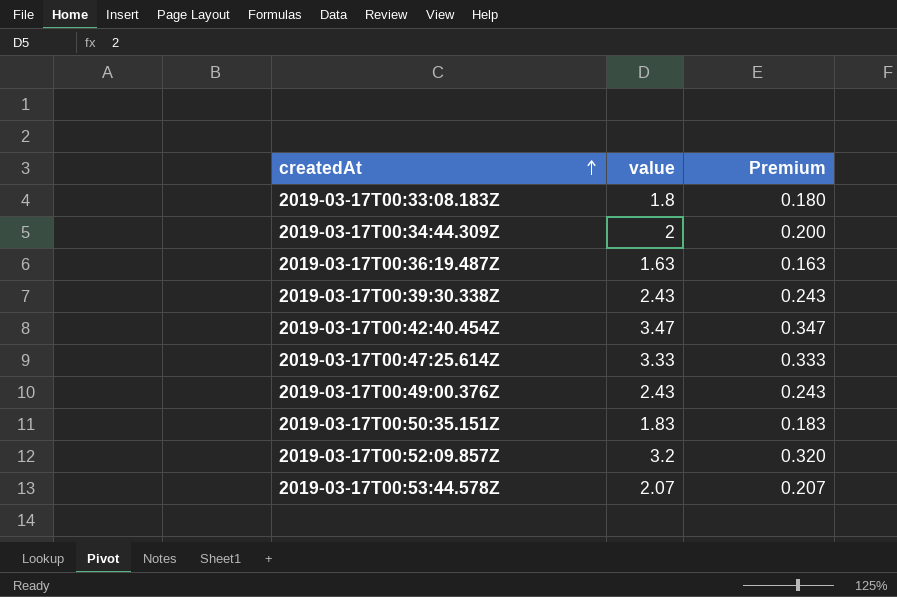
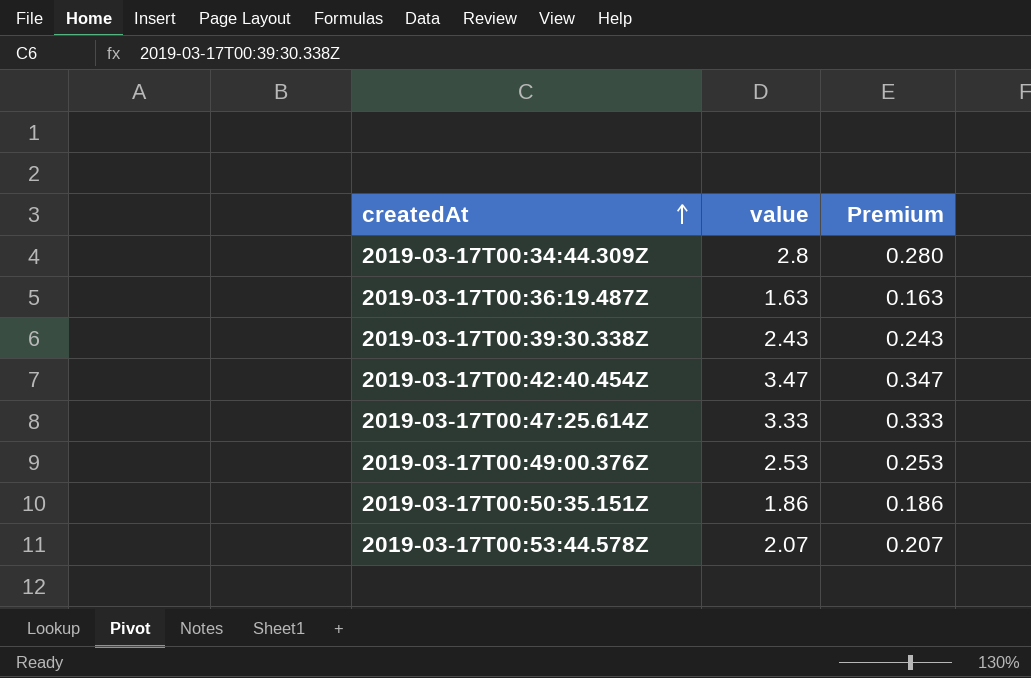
row 2019-03-17T00:33:08.183Z: 1.8 | 0.180 -> none
row 2019-03-17T00:52:09.857Z: 3.2 | 0.320 -> none
2019-03-17T00:34:44.309Z | value: 2 -> 2.8
2019-03-17T00:34:44.309Z | Premium: 0.200 -> 0.280
2019-03-17T00:49:00.376Z | value: 2.43 -> 2.53
2019-03-17T00:49:00.376Z | Premium: 0.243 -> 0.253
2019-03-17T00:50:35.151Z | value: 1.83 -> 1.86
2019-03-17T00:50:35.151Z | Premium: 0.183 -> 0.186

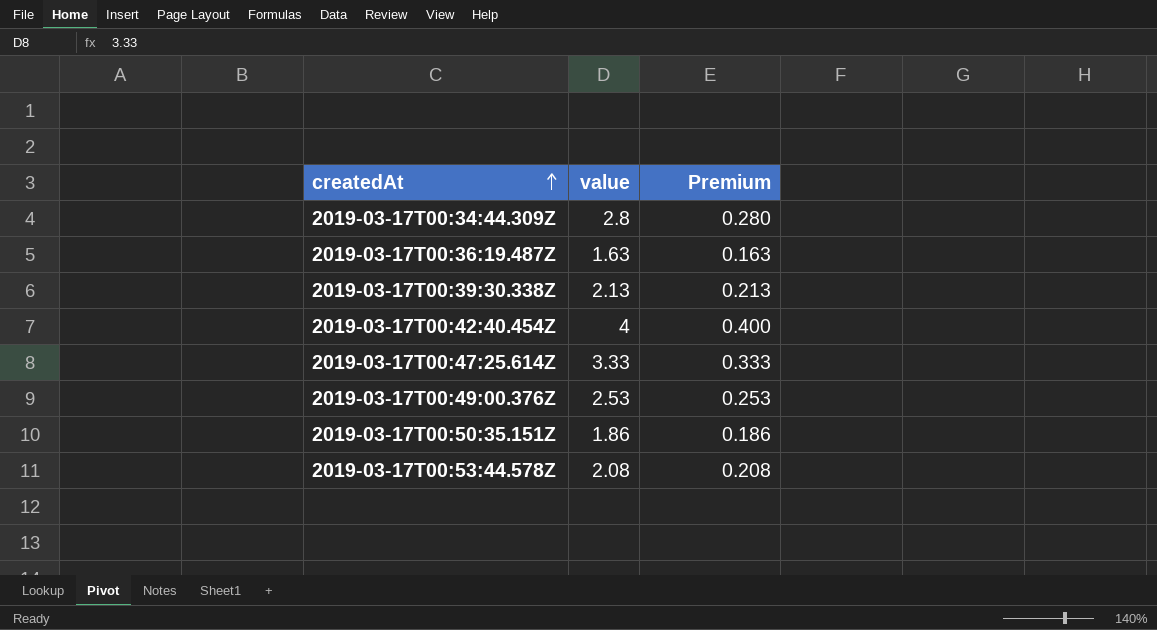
2019-03-17T00:39:30.338Z | value: 2.43 -> 2.13
2019-03-17T00:39:30.338Z | Premium: 0.243 -> 0.213
2019-03-17T00:42:40.454Z | value: 3.47 -> 4
2019-03-17T00:42:40.454Z | Premium: 0.347 -> 0.400
2019-03-17T00:53:44.578Z | value: 2.07 -> 2.08
2019-03-17T00:53:44.578Z | Premium: 0.207 -> 0.208

